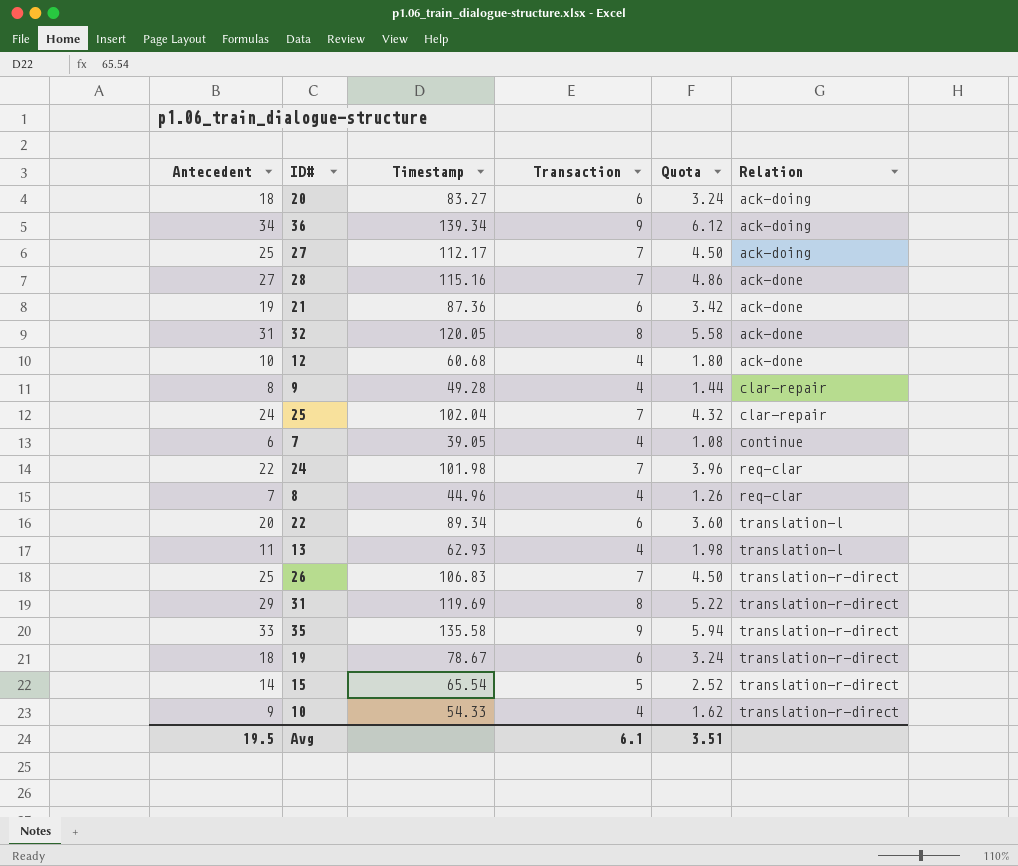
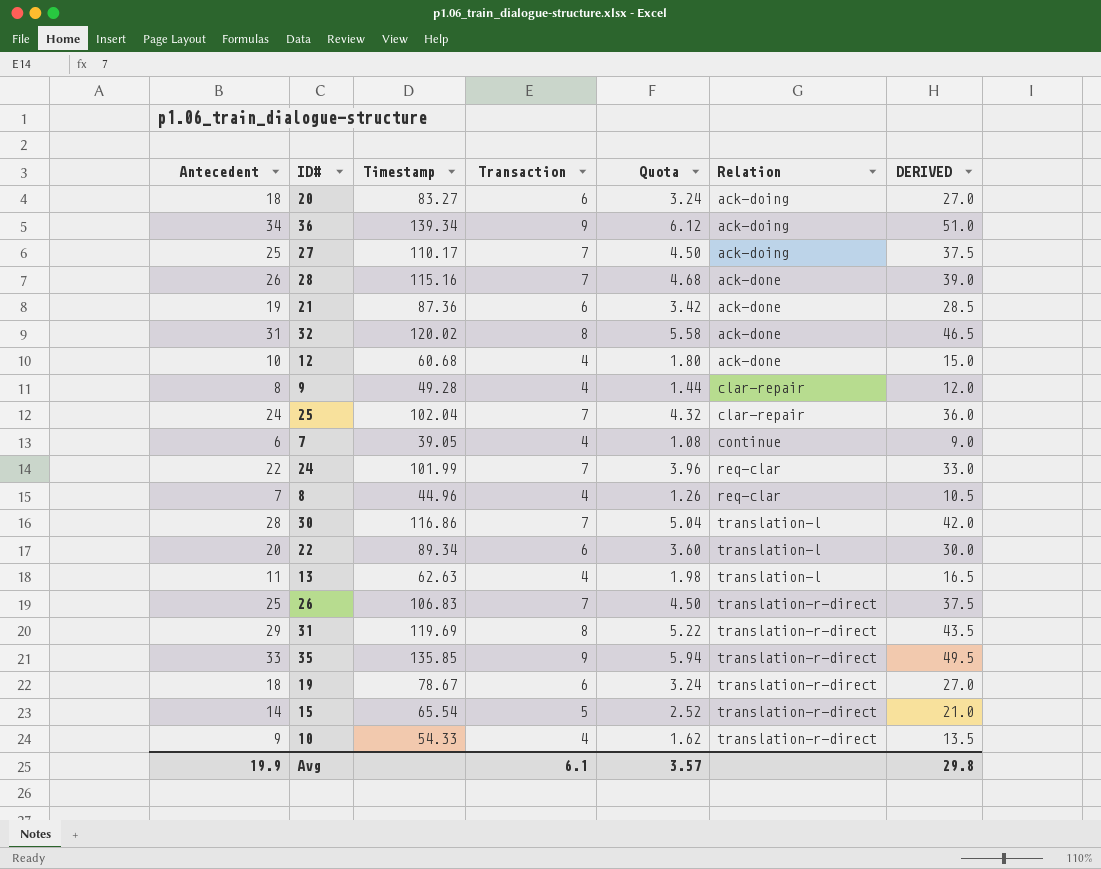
column DERIVED | formula: none -> [Antecedent] * 1.5
27 | Timestamp: 112.17 -> 110.17
28 | Antecedent: 27 -> 26
28 | Quota: 4.86 -> 4.68
32 | Timestamp: 120.05 -> 120.02
24 | Timestamp: 101.98 -> 101.99
row 30: none -> 28 | 116.86 | 7 | 5.04 | translation-l | 42.0
13 | Timestamp: 62.93 -> 62.63
35 | Timestamp: 135.58 -> 135.85
Avg | Antecedent: 19.5 -> 19.9
Avg | Quota: 3.51 -> 3.57

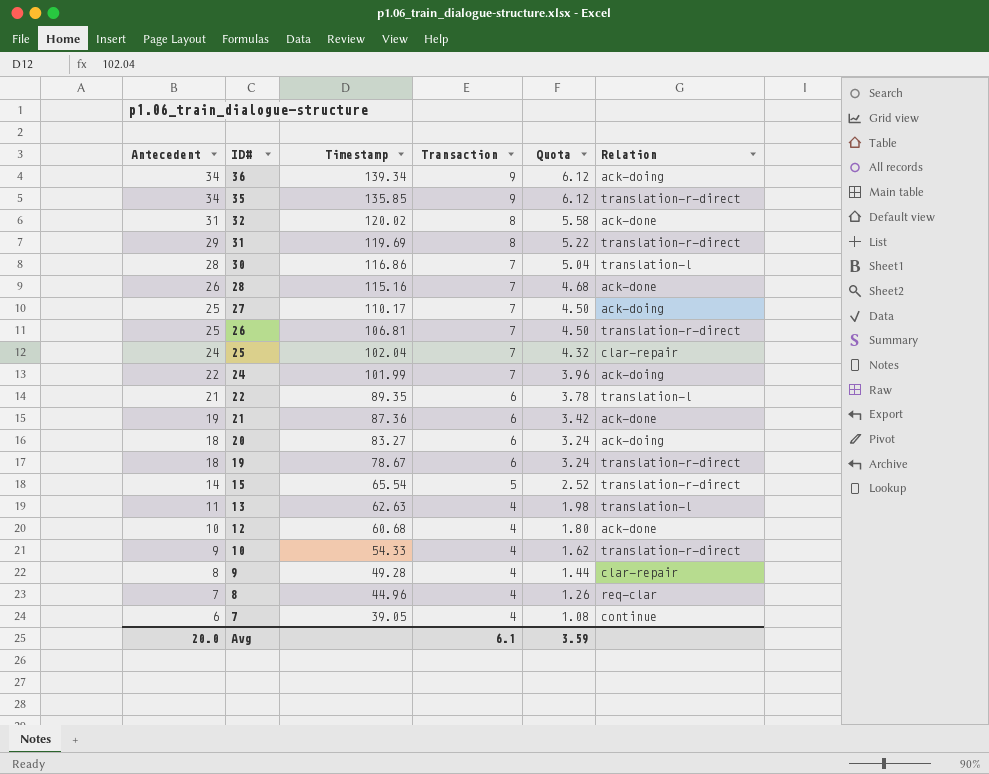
row order: Relation ascending -> Antecedent descending
column DERIVED | formula: [Antecedent] * 1.5 -> none
35 | Antecedent: 33 -> 34
35 | Quota: 5.94 -> 6.12
26 | Timestamp: 106.83 -> 106.81
24 | Relation: req-clar -> ack-doing
22 | Antecedent: 20 -> 21
22 | Timestamp: 89.34 -> 89.35
22 | Quota: 3.60 -> 3.78
Avg | Antecedent: 19.9 -> 20.0
Avg | Quota: 3.57 -> 3.59

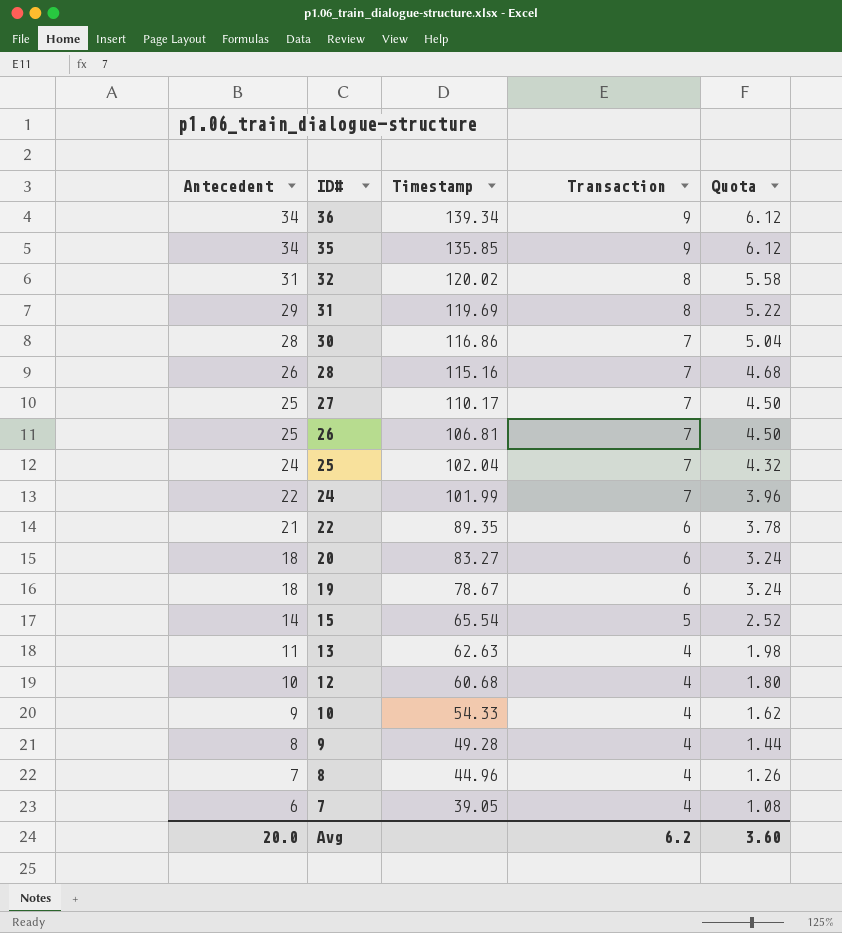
column Relation | position: 6 -> none
row 21: 19 | 87.36 | 6 | 3.42 | ack-done -> none
Avg | Transaction: 6.1 -> 6.2
Avg | Quota: 3.59 -> 3.60

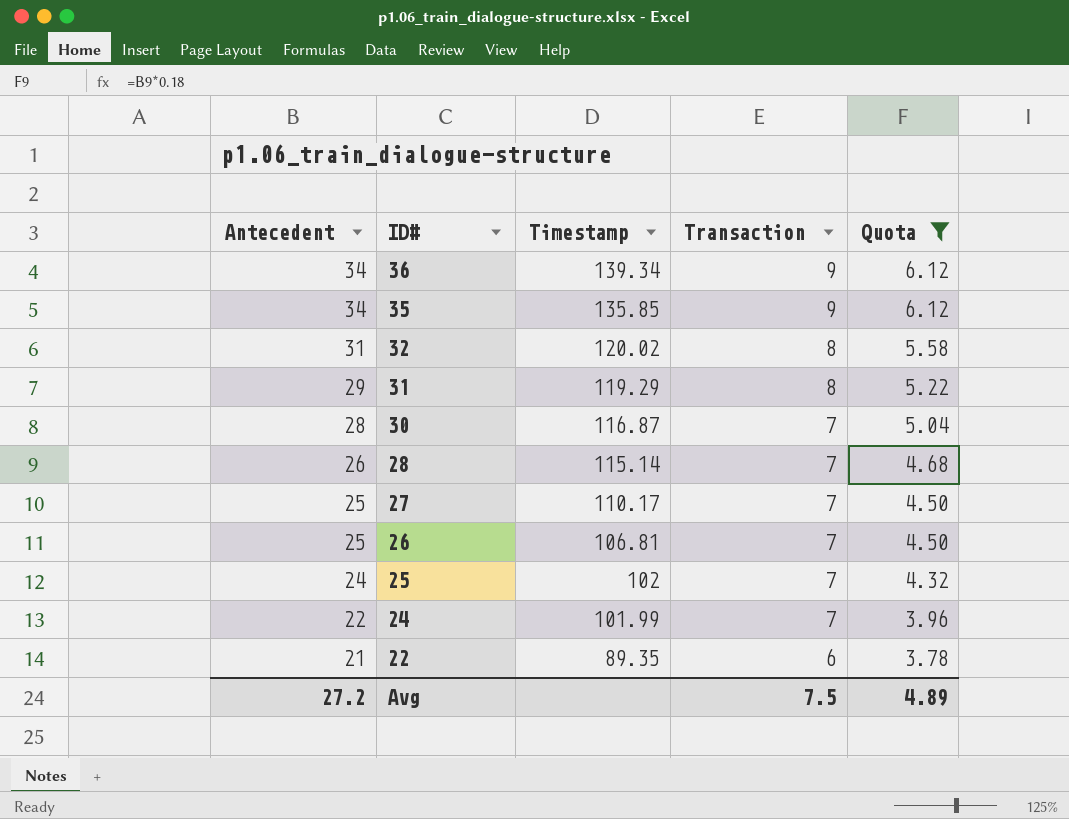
filter: none -> Quota >= 3.78
31 | Timestamp: 119.69 -> 119.29
30 | Timestamp: 116.86 -> 116.87
28 | Timestamp: 115.16 -> 115.14
25 | Timestamp: 102.04 -> 102
Avg | Antecedent: 20.0 -> 27.2
Avg | Transaction: 6.2 -> 7.5
Avg | Quota: 3.60 -> 4.89

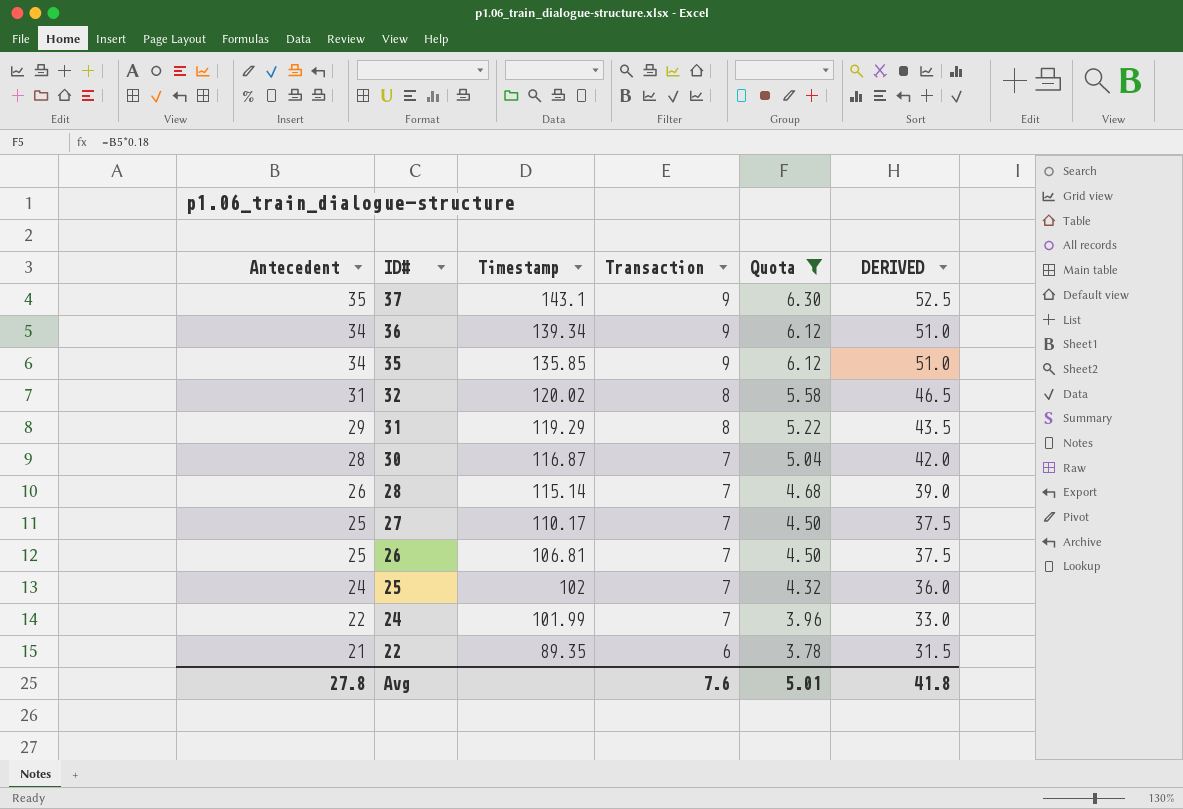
column DERIVED | formula: none -> [Antecedent] * 1.5
row 37: none -> 35 | 143.1 | 9 | 6.30 | 52.5
Avg | Antecedent: 27.2 -> 27.8
Avg | Transaction: 7.5 -> 7.6
Avg | Quota: 4.89 -> 5.01

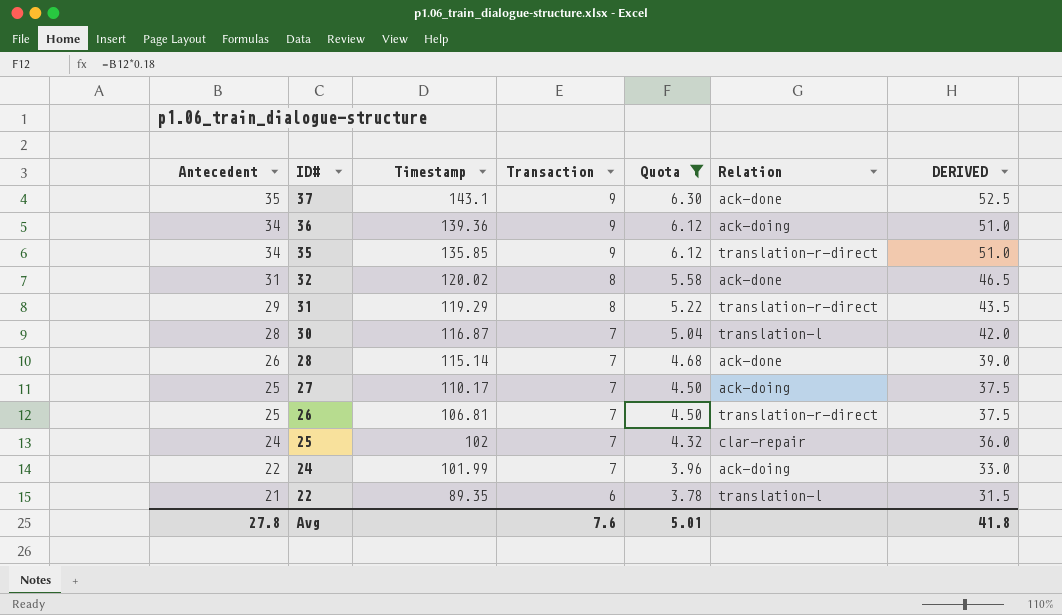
column Relation | position: none -> 6
36 | Timestamp: 139.34 -> 139.36

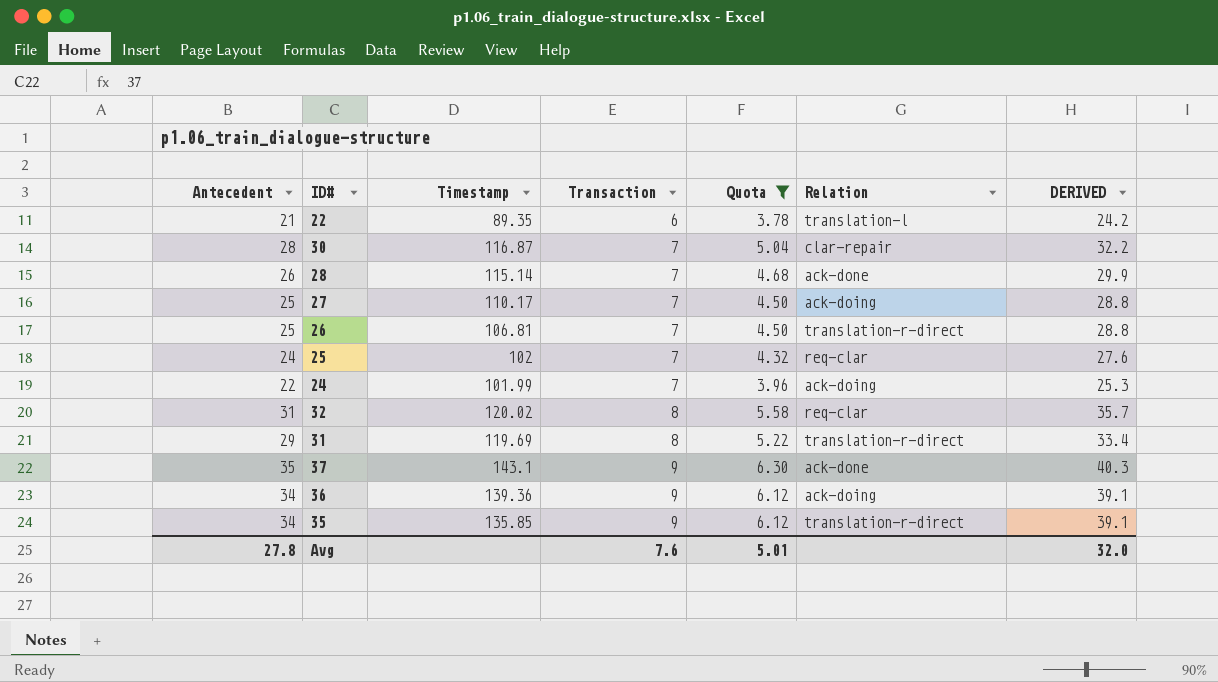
row order: Antecedent descending -> Transaction ascending
column DERIVED | formula: [Antecedent] * 1.5 -> [Antecedent] * 1.15
30 | Relation: translation-l -> clar-repair
25 | Relation: clar-repair -> req-clar
32 | Relation: ack-done -> req-clar
31 | Timestamp: 119.29 -> 119.69
Avg | DERIVED: 41.8 -> 32.0

